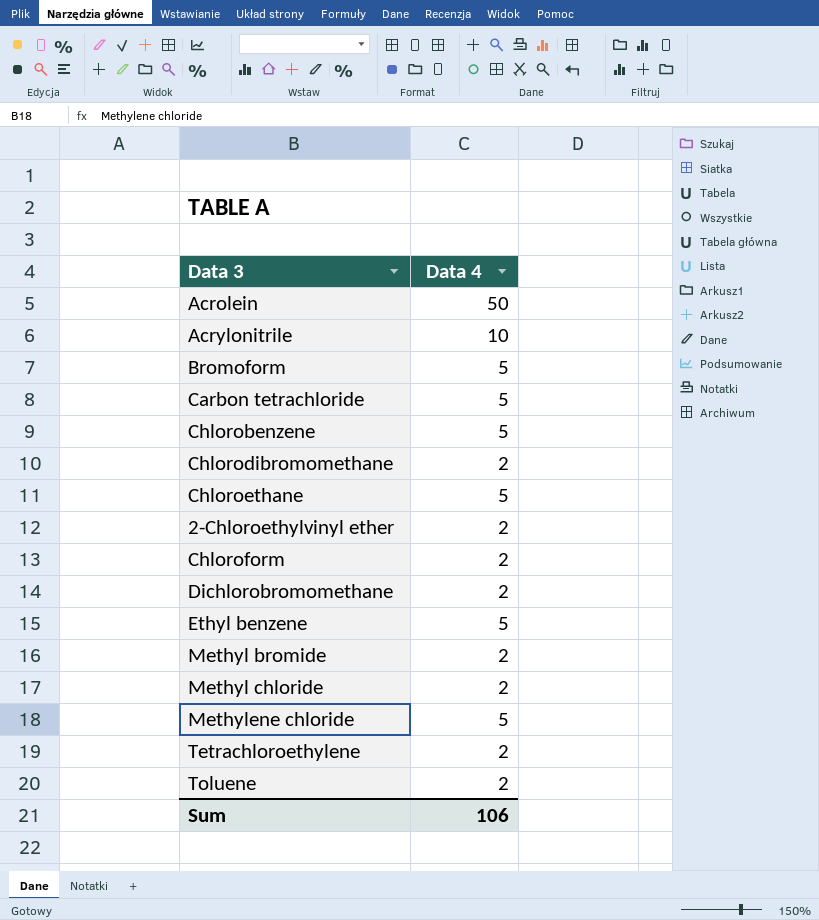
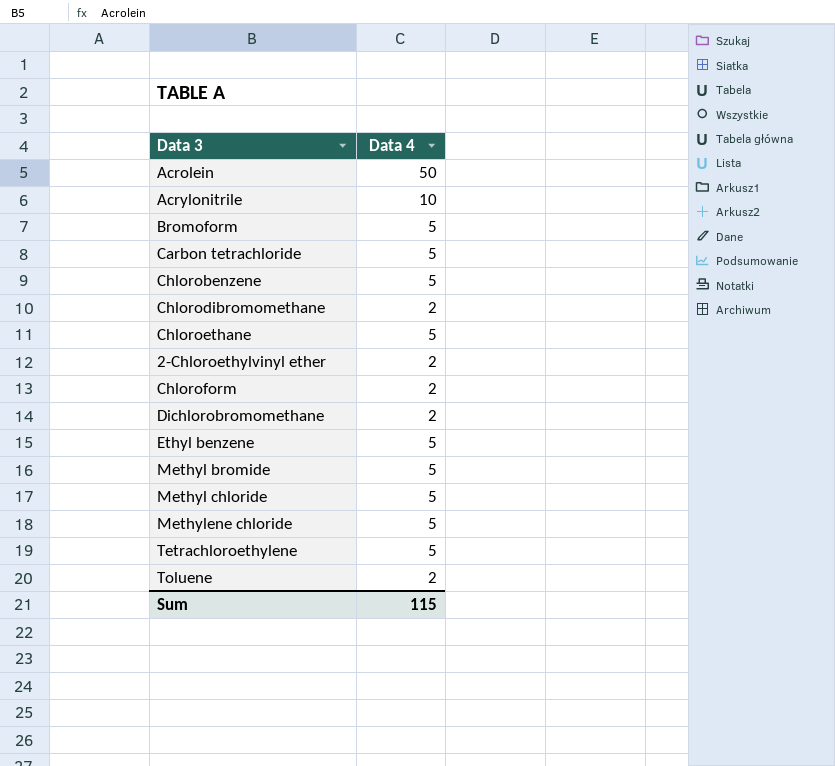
Methyl bromide | Data 4: 2 -> 5
Methyl chloride | Data 4: 2 -> 5
Tetrachloroethylene | Data 4: 2 -> 5
Sum | Data 4: 106 -> 115

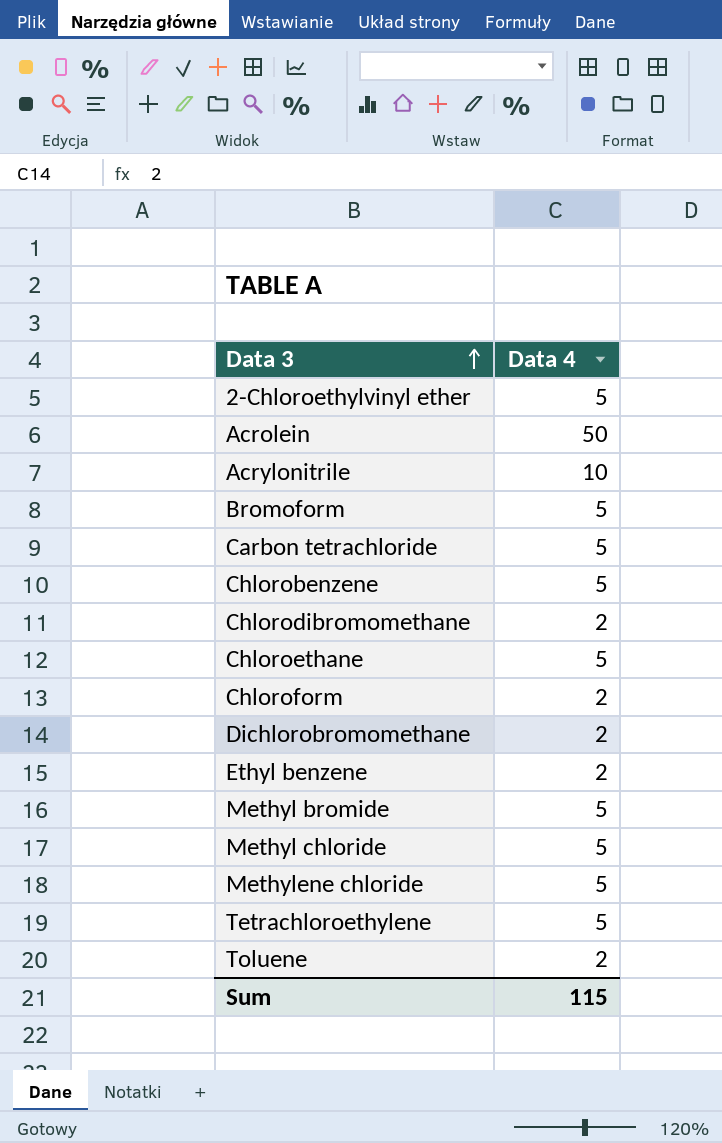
row order: none -> Data 3 ascending
2-Chloroethylvinyl ether | Data 4: 2 -> 5
Ethyl benzene | Data 4: 5 -> 2

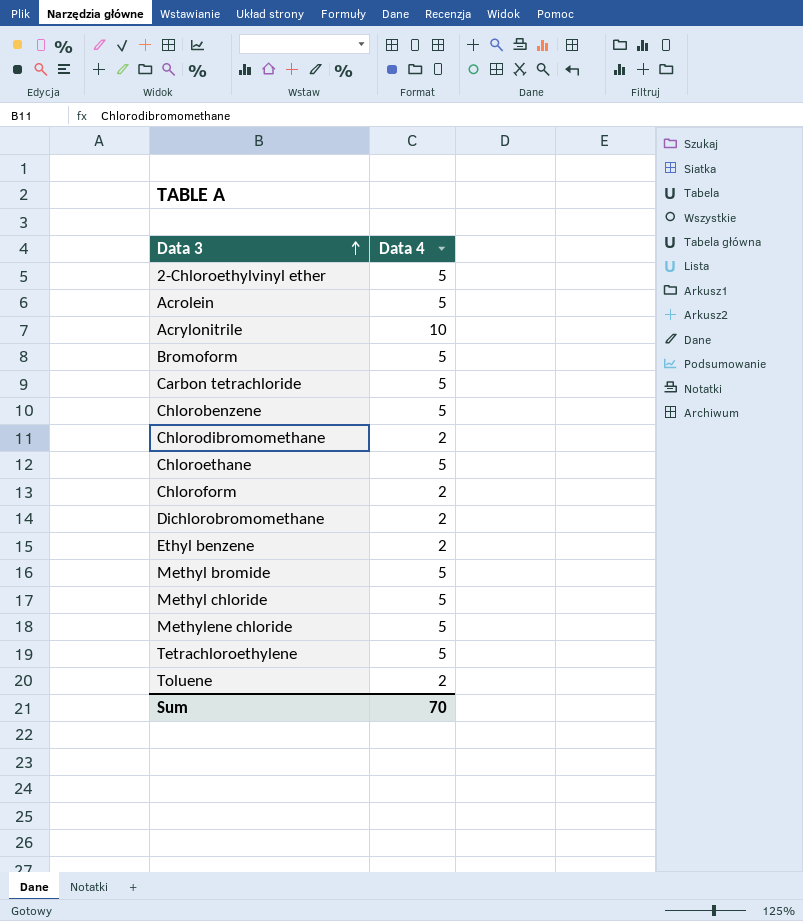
Acrolein | Data 4: 50 -> 5
Sum | Data 4: 115 -> 70

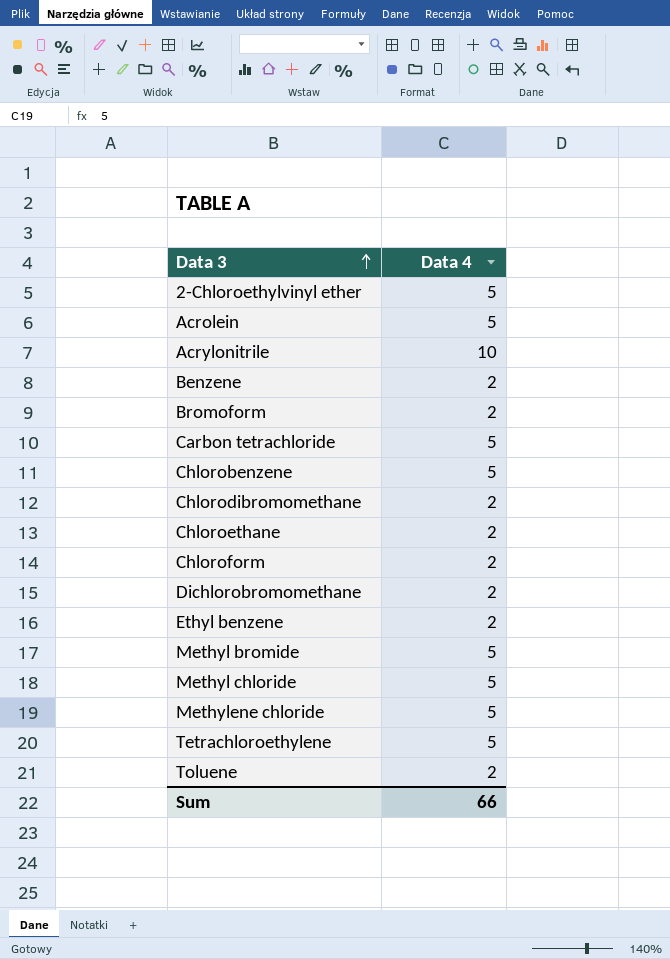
row Benzene: none -> 2
Bromoform | Data 4: 5 -> 2
Chloroethane | Data 4: 5 -> 2
Sum | Data 4: 70 -> 66

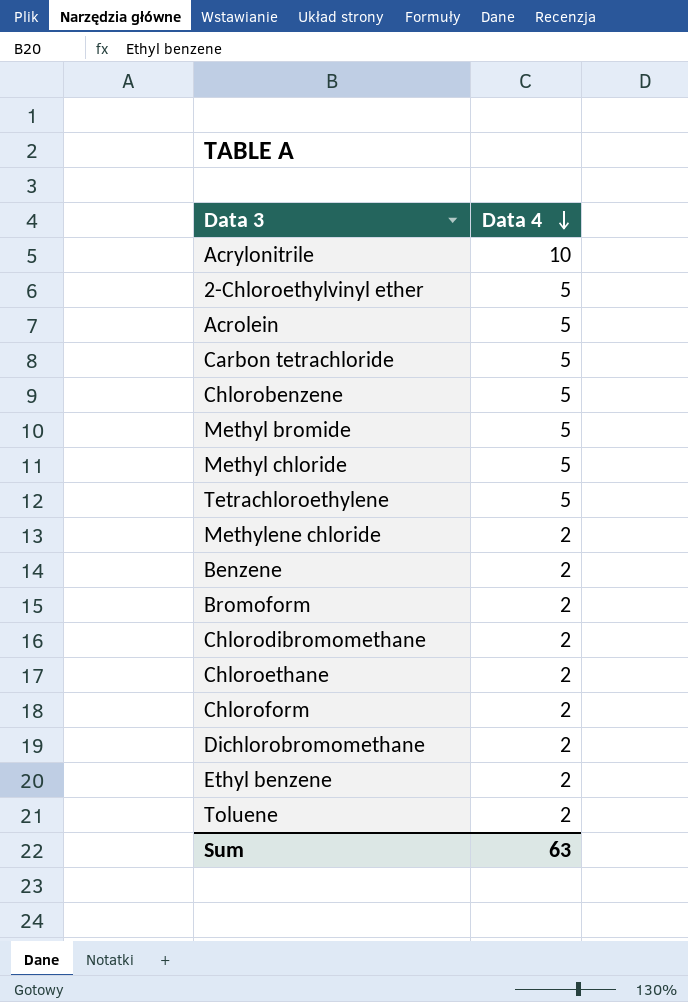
row order: Data 3 ascending -> Data 4 descending
Methylene chloride | Data 4: 5 -> 2
Sum | Data 4: 66 -> 63

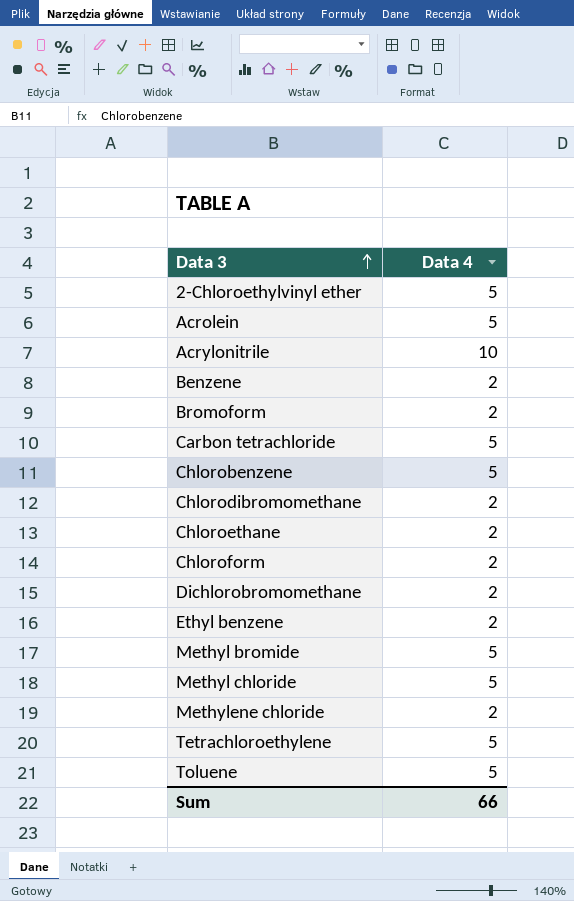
row order: Data 4 descending -> Data 3 ascending
Toluene | Data 4: 2 -> 5
Sum | Data 4: 63 -> 66

